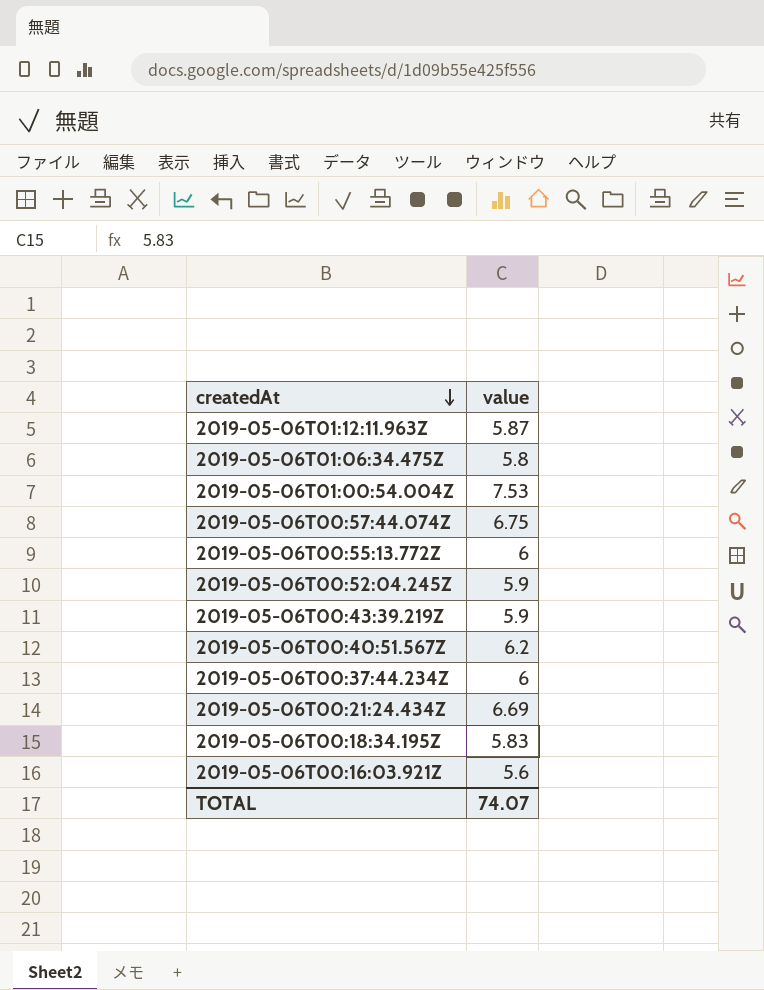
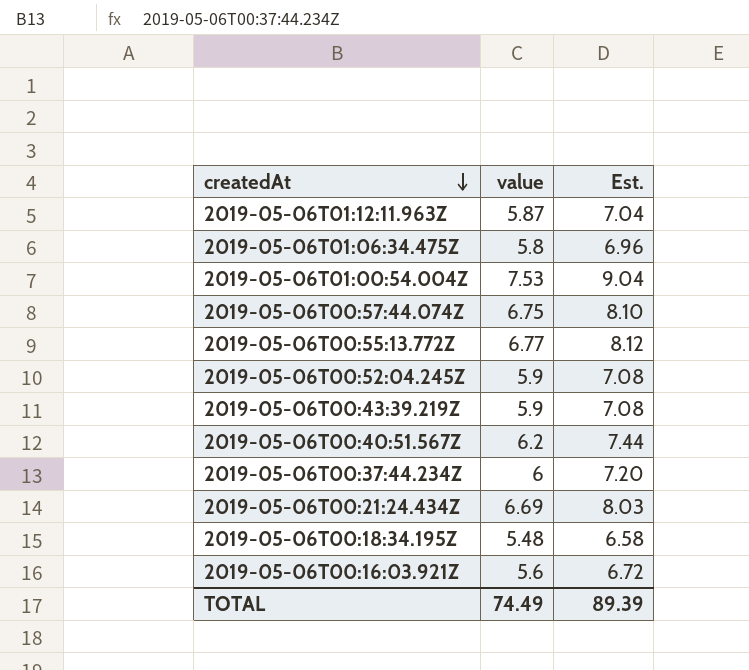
column Est. | formula: none -> [value] * 1.2
2019-05-06T00:55:13.772Z | value: 6 -> 6.77
2019-05-06T00:18:34.195Z | value: 5.83 -> 5.48
TOTAL | value: 74.07 -> 74.49

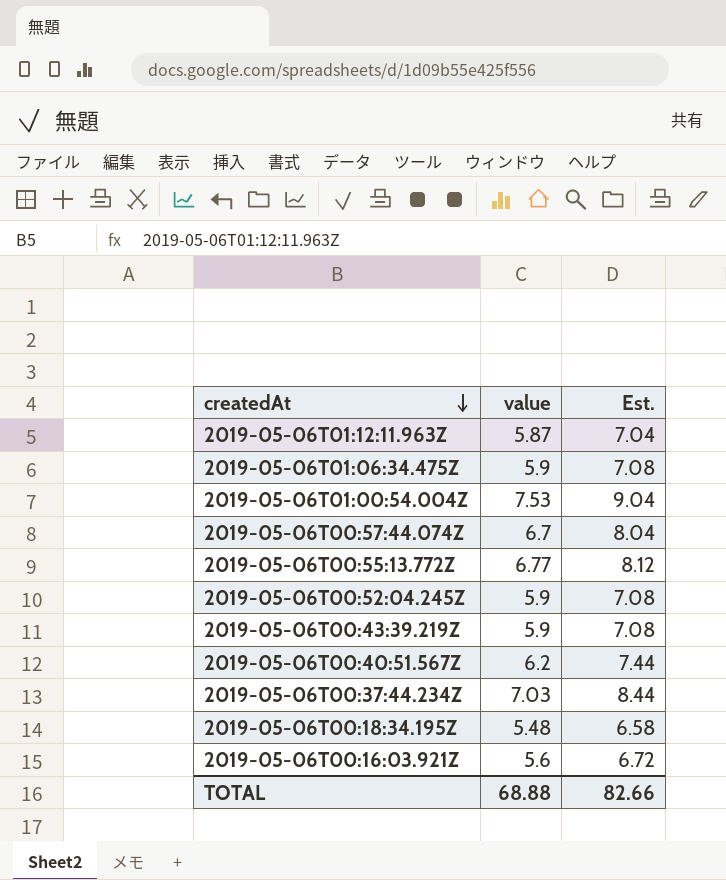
row 2019-05-06T00:21:24.434Z: 6.69 | 8.03 -> none
2019-05-06T01:06:34.475Z | value: 5.8 -> 5.9
2019-05-06T01:06:34.475Z | Est.: 6.96 -> 7.08
2019-05-06T00:57:44.074Z | value: 6.75 -> 6.7
2019-05-06T00:57:44.074Z | Est.: 8.10 -> 8.04
2019-05-06T00:37:44.234Z | value: 6 -> 7.03
2019-05-06T00:37:44.234Z | Est.: 7.20 -> 8.44
TOTAL | value: 74.49 -> 68.88
TOTAL | Est.: 89.39 -> 82.66

